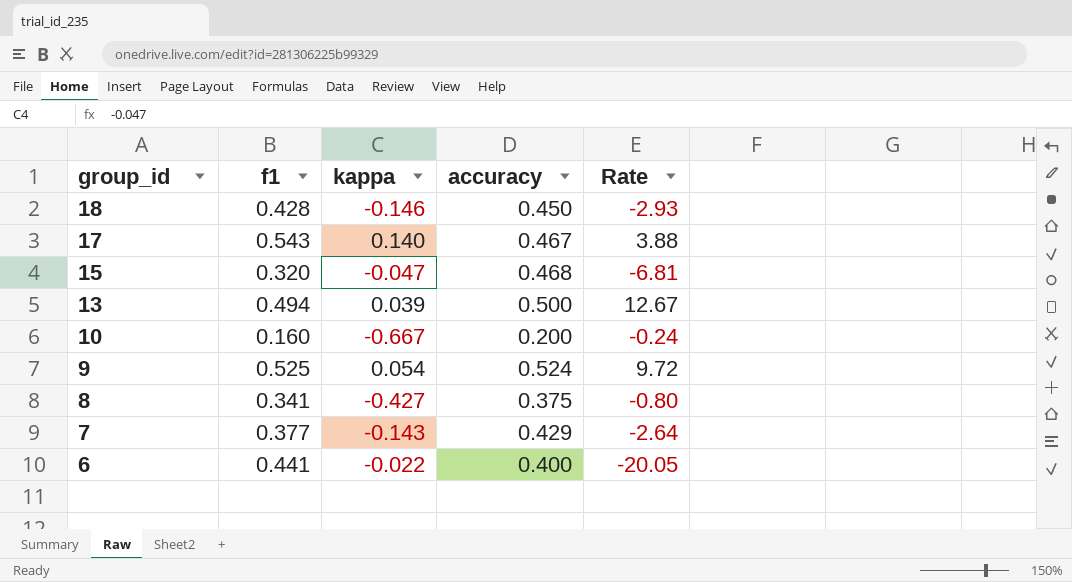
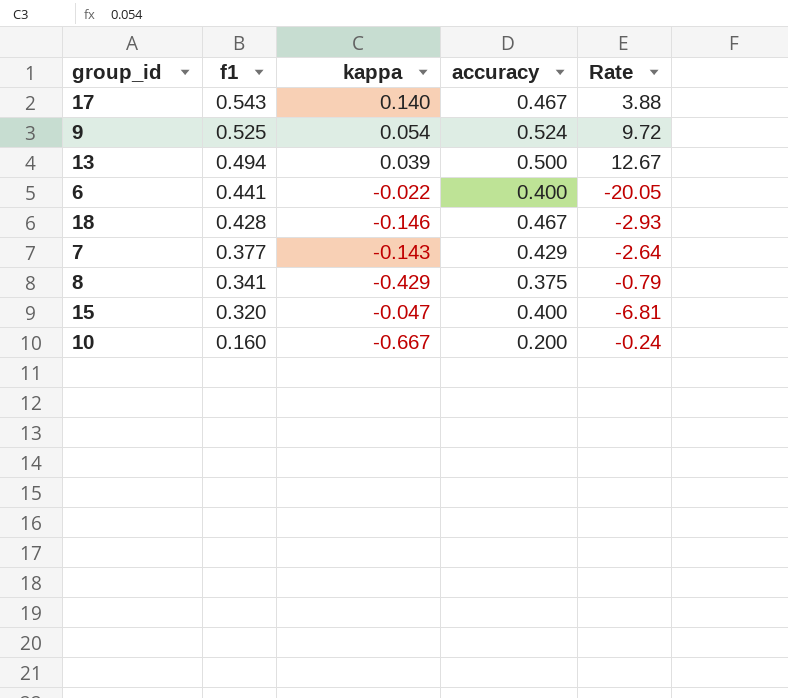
row order: group_id descending -> f1 descending
18 | accuracy: 0.450 -> 0.467
8 | kappa: -0.427 -> -0.429
8 | Rate: -0.80 -> -0.79
15 | accuracy: 0.468 -> 0.400

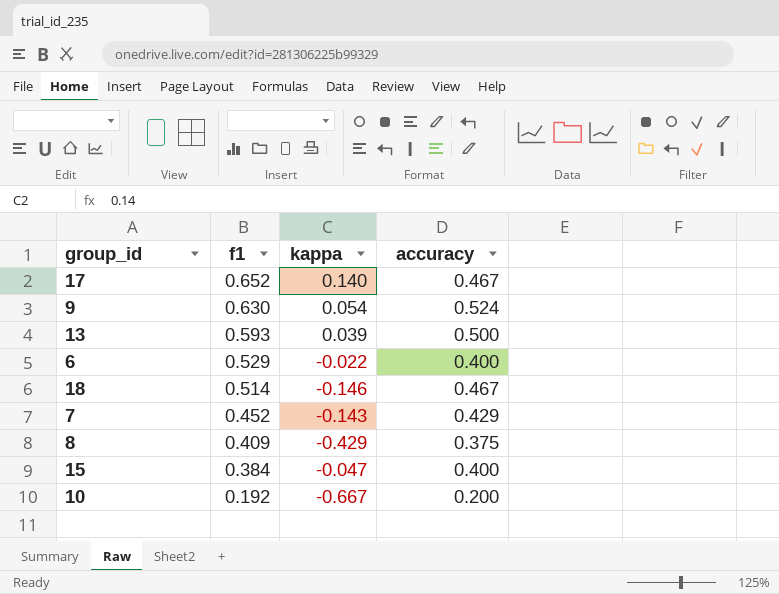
column Rate | formula: [f1] / [kappa] -> none
17 | f1: 0.543 -> 0.652
9 | f1: 0.525 -> 0.630
13 | f1: 0.494 -> 0.593
6 | f1: 0.441 -> 0.529
18 | f1: 0.428 -> 0.514
7 | f1: 0.377 -> 0.452
8 | f1: 0.341 -> 0.409
15 | f1: 0.320 -> 0.384
10 | f1: 0.160 -> 0.192

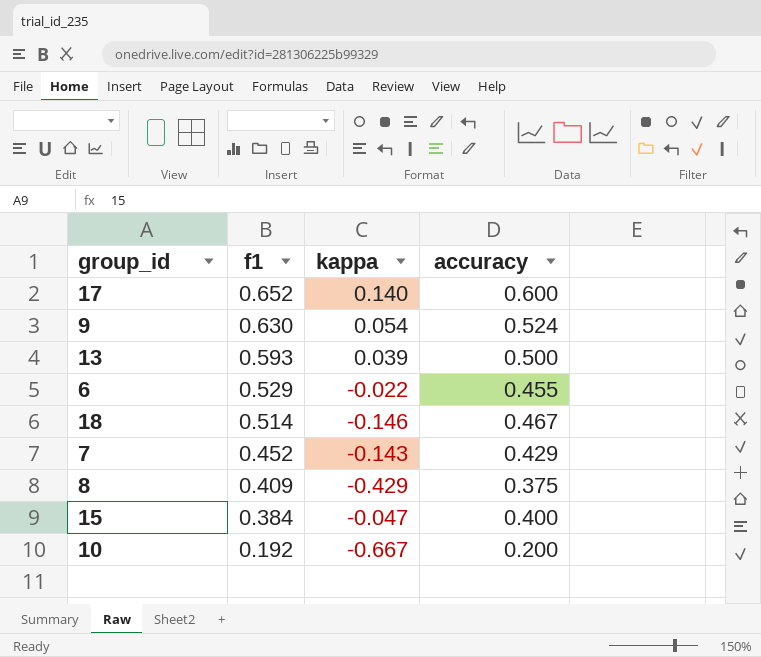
17 | accuracy: 0.467 -> 0.600
6 | accuracy: 0.400 -> 0.455

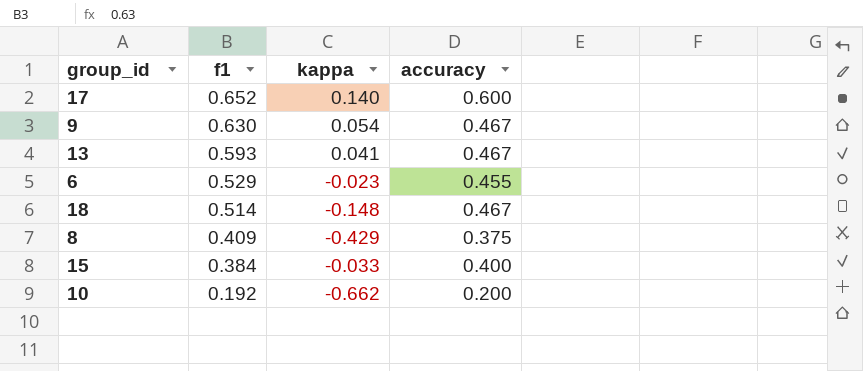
row 7: 0.452 | -0.143 | 0.429 -> none
9 | accuracy: 0.524 -> 0.467
13 | kappa: 0.039 -> 0.041
13 | accuracy: 0.500 -> 0.467
6 | kappa: -0.022 -> -0.023
18 | kappa: -0.146 -> -0.148
15 | kappa: -0.047 -> -0.033
10 | kappa: -0.667 -> -0.662

